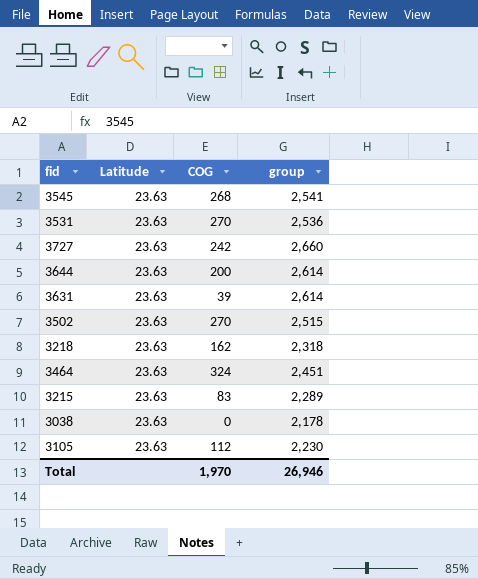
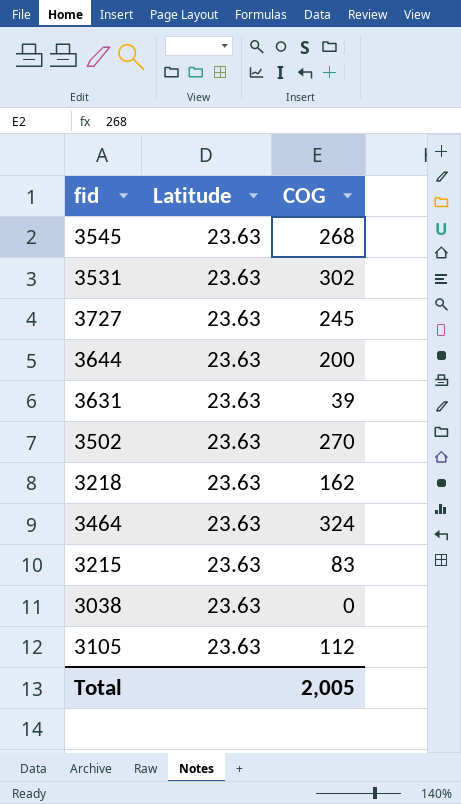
column group | position: 4 -> none
3531 | COG: 270 -> 302
3727 | COG: 242 -> 245
Total | COG: 1,970 -> 2,005

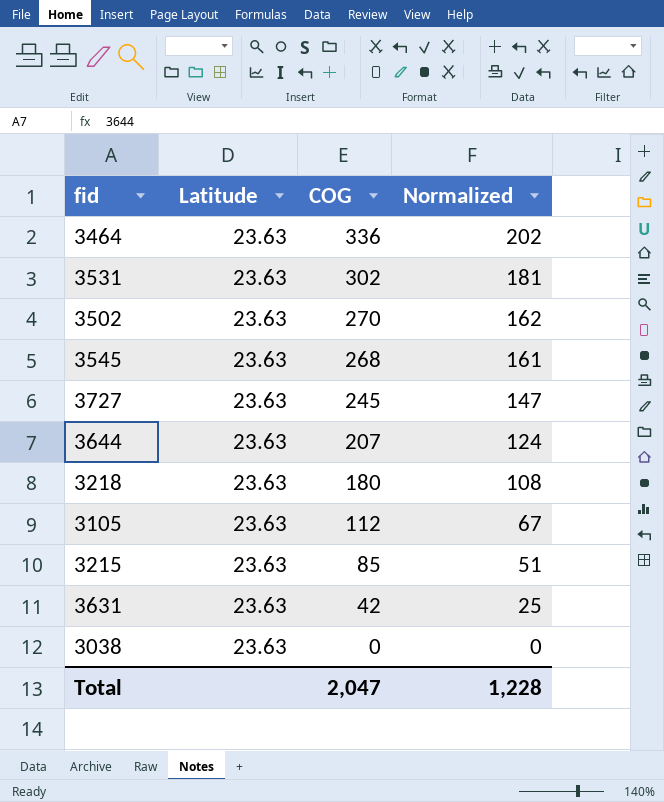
row order: none -> COG descending
column Normalized | formula: none -> [COG] * 0.6
3464 | COG: 324 -> 336
3644 | COG: 200 -> 207
3218 | COG: 162 -> 180
3215 | COG: 83 -> 85
3631 | COG: 39 -> 42
Total | COG: 2,005 -> 2,047

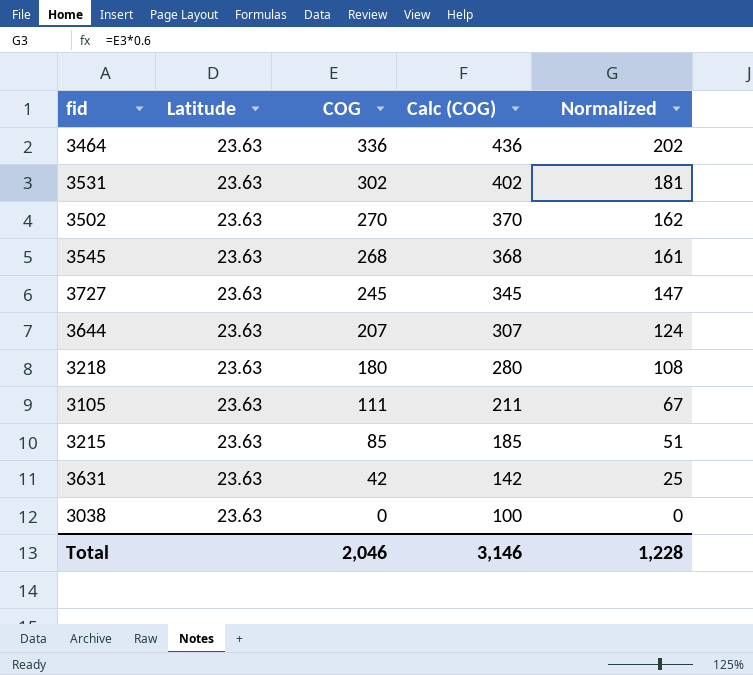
column Calc (COG) | formula: none -> [COG] + 100
3105 | COG: 112 -> 111
Total | COG: 2,047 -> 2,046

